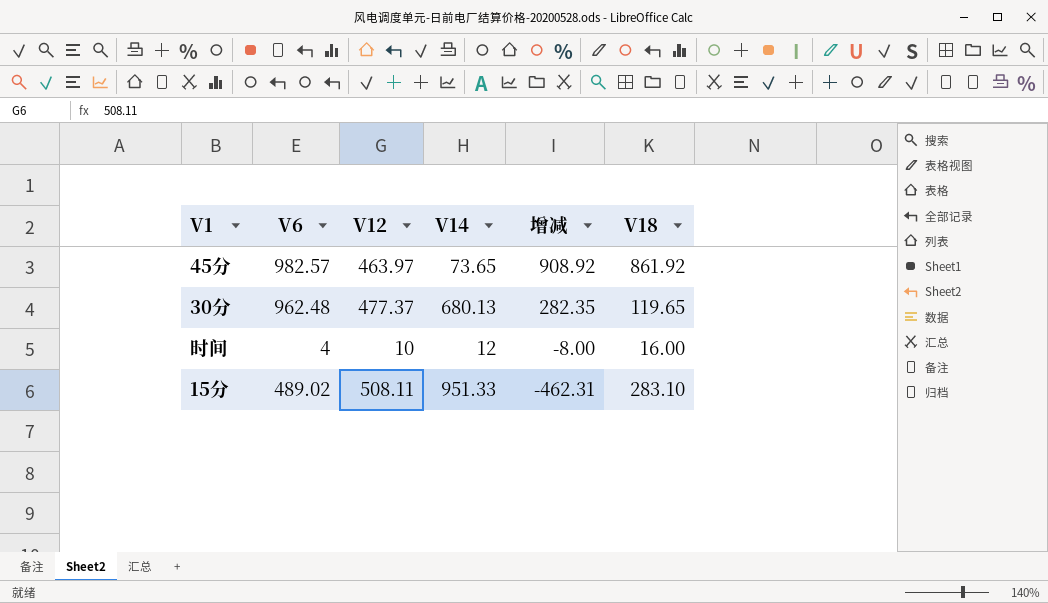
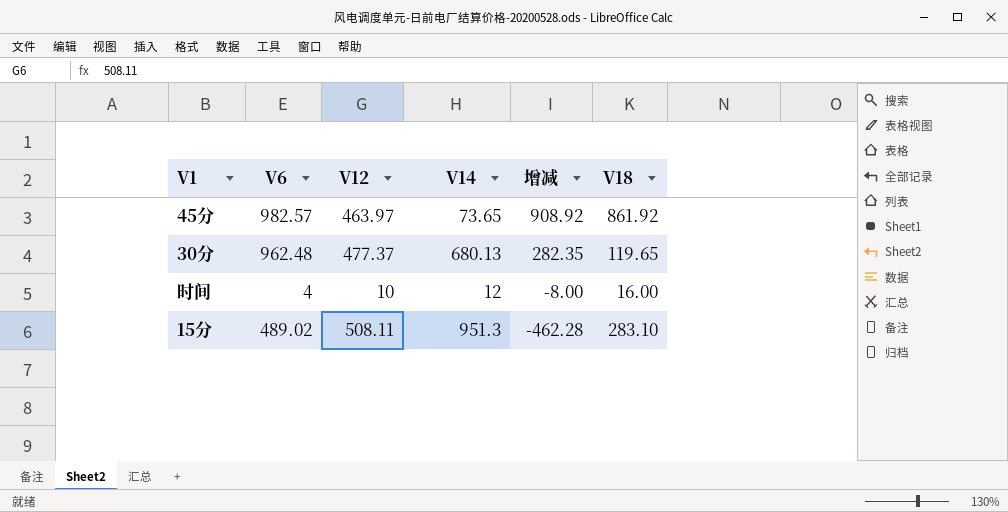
15分 | V14: 951.33 -> 951.3
15分 | 增减: -462.31 -> -462.28

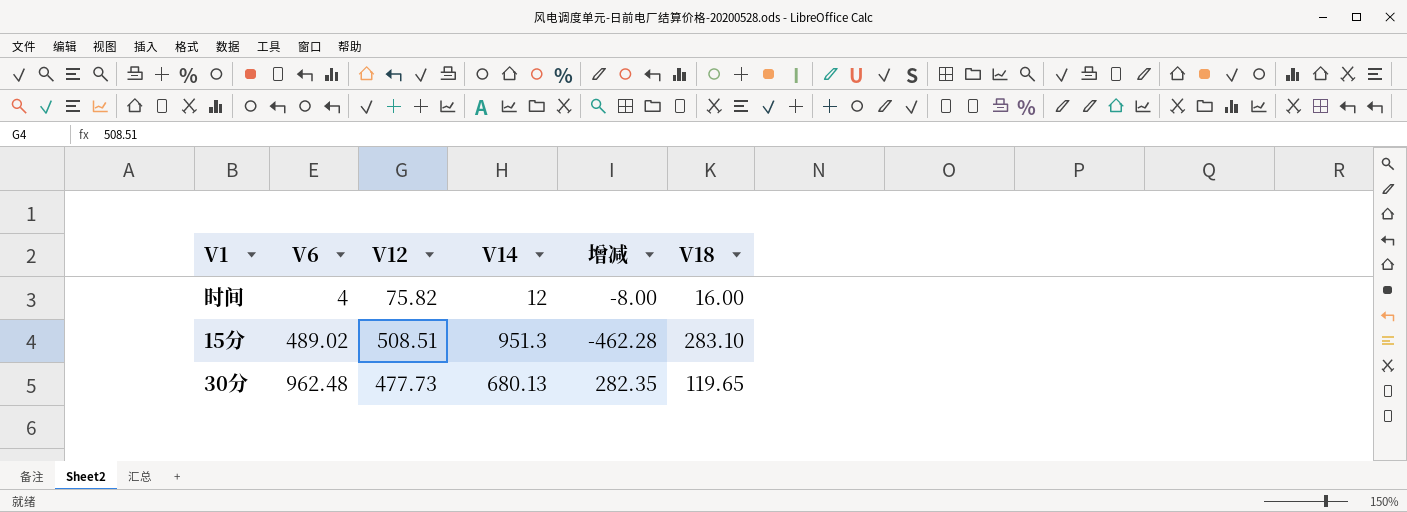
row order: 增减 descending -> V6 ascending
row 45分: 982.57 | 463.97 | 73.65 | 908.92 | 861.92 -> none
时间 | V12: 10 -> 75.82
15分 | V12: 508.11 -> 508.51
30分 | V12: 477.37 -> 477.73

